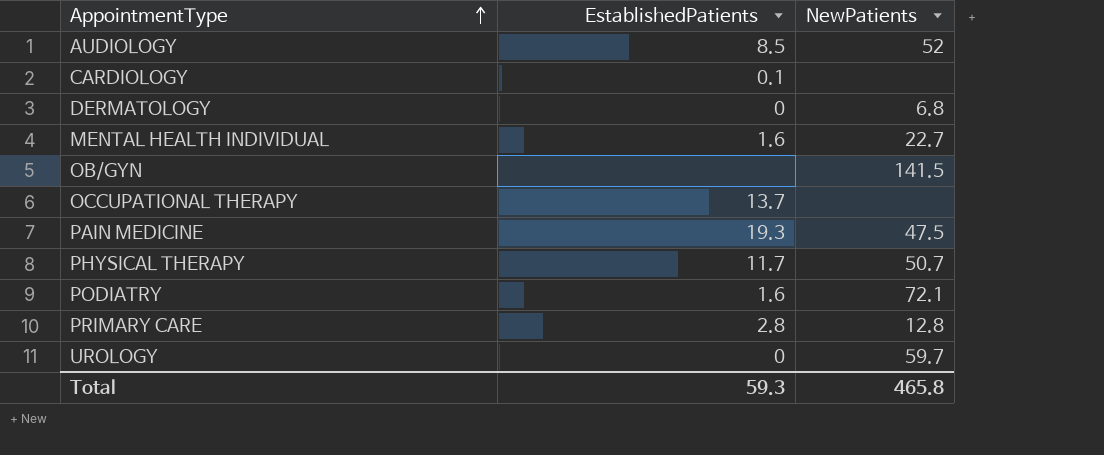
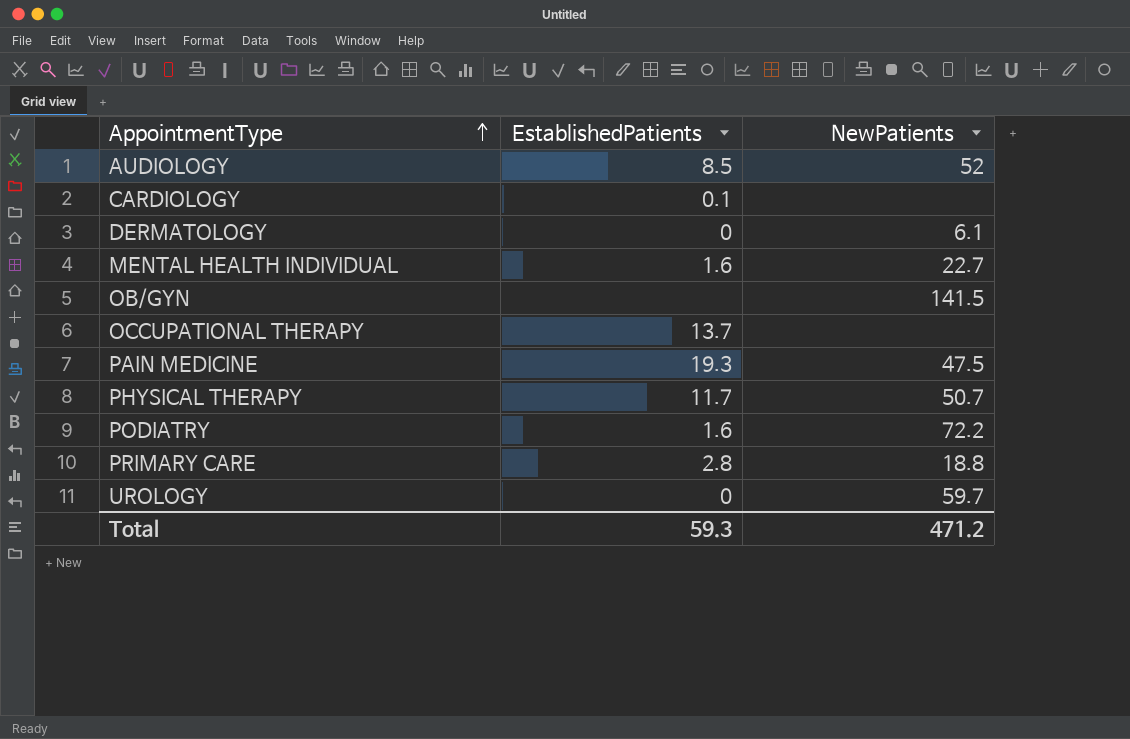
DERMATOLOGY | NewPatients: 6.8 -> 6.1
PODIATRY | NewPatients: 72.1 -> 72.2
PRIMARY CARE | NewPatients: 12.8 -> 18.8
Total | NewPatients: 465.8 -> 471.2

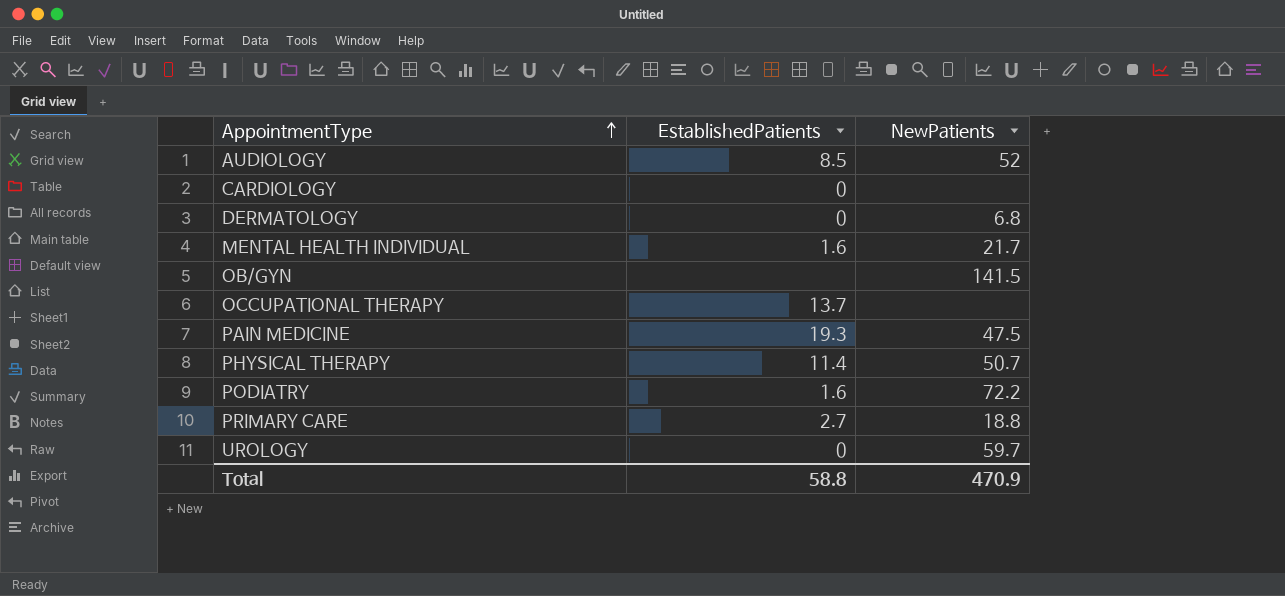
CARDIOLOGY | EstablishedPatients: 0.1 -> 0
DERMATOLOGY | NewPatients: 6.1 -> 6.8
MENTAL HEALTH INDIVIDUAL | NewPatients: 22.7 -> 21.7
PHYSICAL THERAPY | EstablishedPatients: 11.7 -> 11.4
PRIMARY CARE | EstablishedPatients: 2.8 -> 2.7
Total | EstablishedPatients: 59.3 -> 58.8
Total | NewPatients: 471.2 -> 470.9

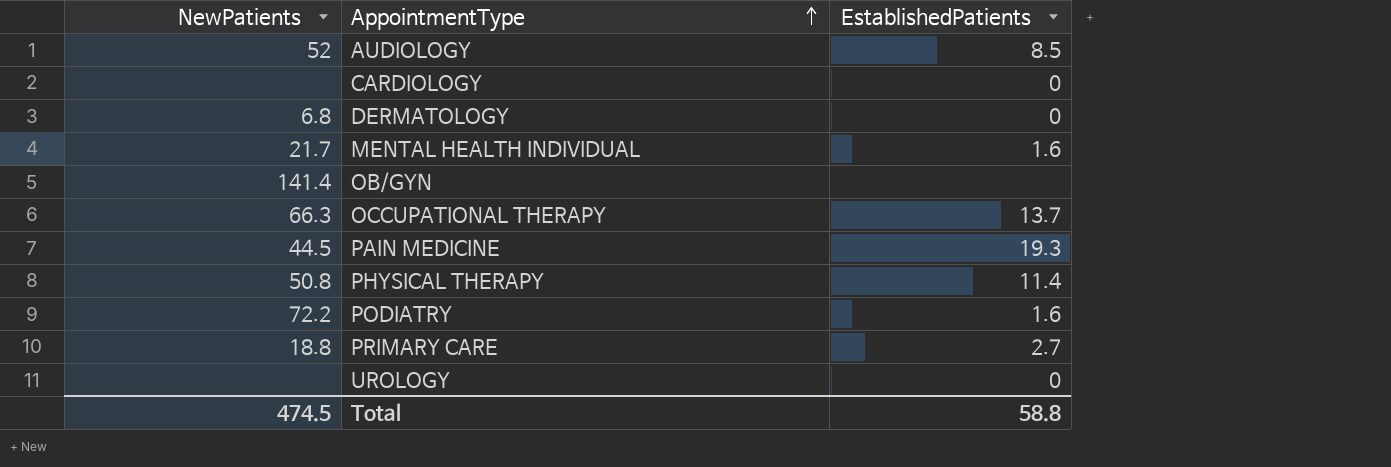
column NewPatients | position: 3 -> 1
OB/GYN | NewPatients: 141.5 -> 141.4
OCCUPATIONAL THERAPY | NewPatients: none -> 66.3
PAIN MEDICINE | NewPatients: 47.5 -> 44.5
PHYSICAL THERAPY | NewPatients: 50.7 -> 50.8
UROLOGY | NewPatients: 59.7 -> none
Total | NewPatients: 470.9 -> 474.5

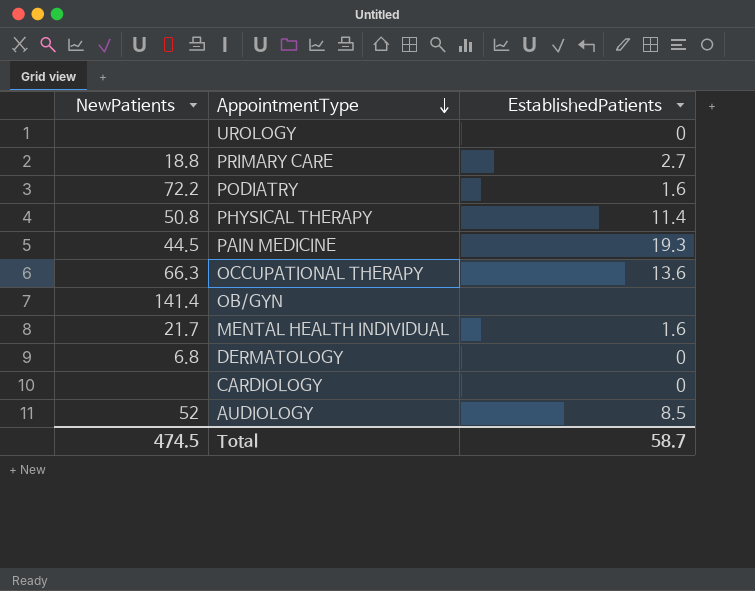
row order: AppointmentType ascending -> AppointmentType descending
OCCUPATIONAL THERAPY | EstablishedPatients: 13.7 -> 13.6
Total | EstablishedPatients: 58.8 -> 58.7

